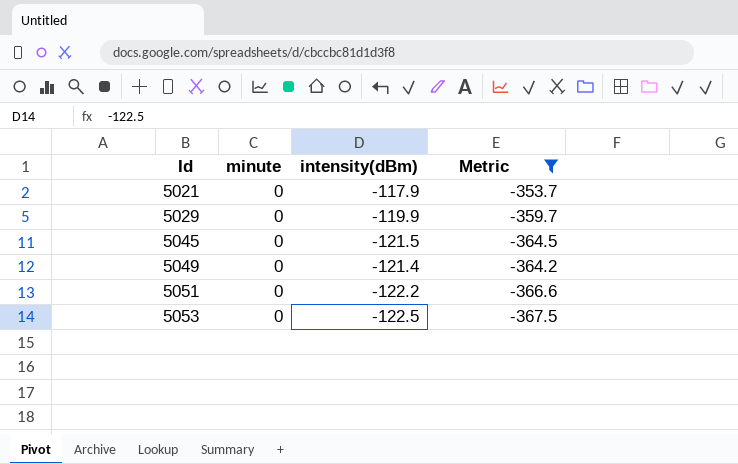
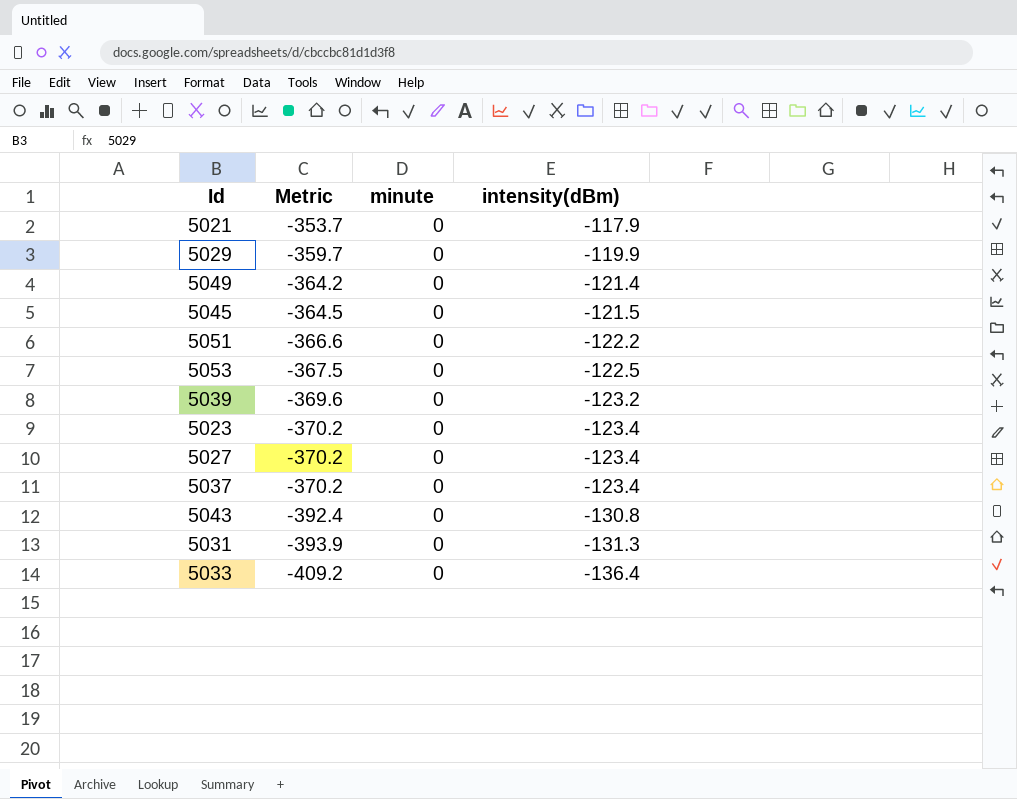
filter: Metric >= -367.5 -> none
row order: Id ascending -> Metric descending
column Metric | position: 4 -> 2

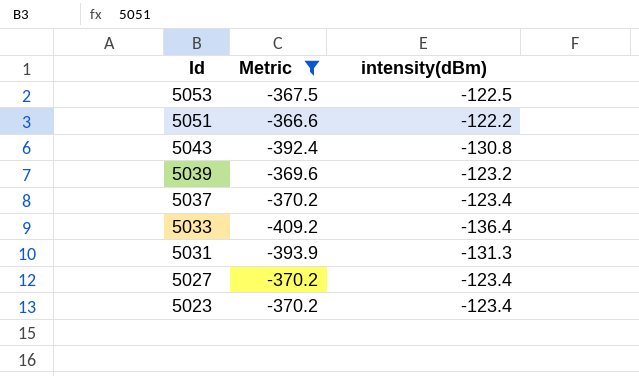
filter: none -> Metric <= -366.6
row order: Metric descending -> Id descending
column minute | position: 3 -> none

